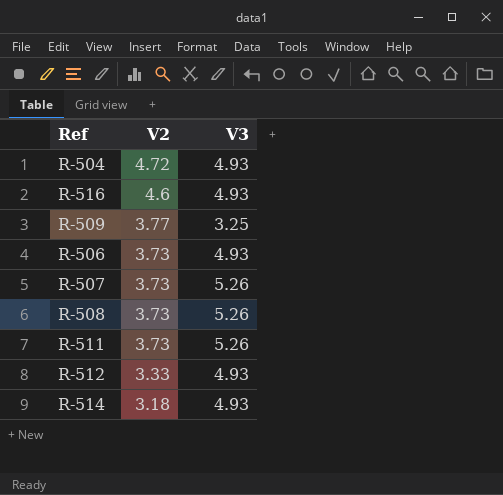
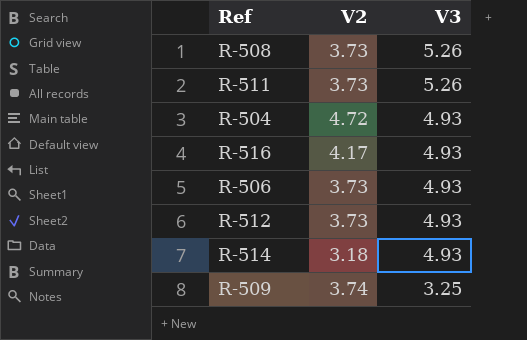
row order: V2 descending -> V3 descending
row R-507: 3.73 | 5.26 -> none
R-516 | V2: 4.6 -> 4.17
R-512 | V2: 3.33 -> 3.73
R-509 | V2: 3.77 -> 3.74

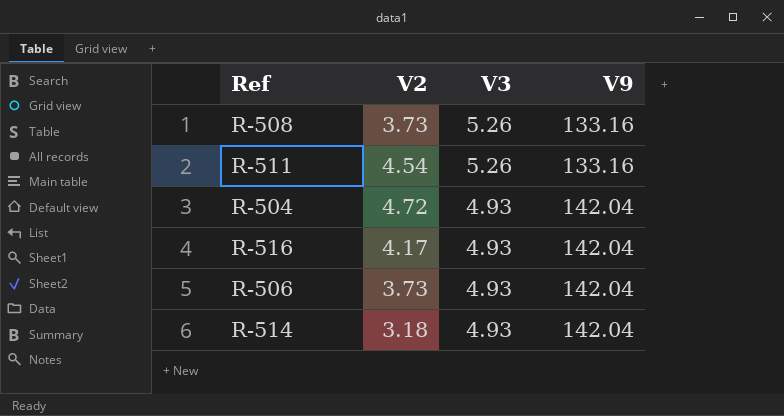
column V9 | position: none -> 4
row R-512: 3.73 | 4.93 -> none
row R-509: 3.74 | 3.25 -> none
R-511 | V2: 3.73 -> 4.54

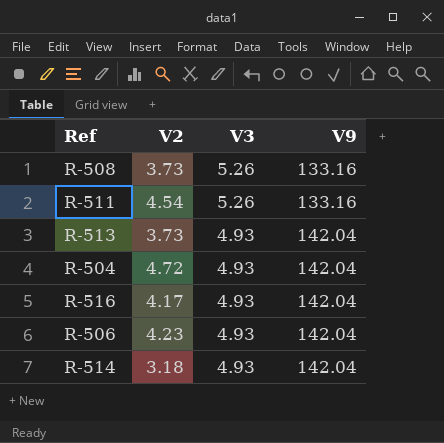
row R-513: none -> 3.73 | 4.93 | 142.04
R-506 | V2: 3.73 -> 4.23

